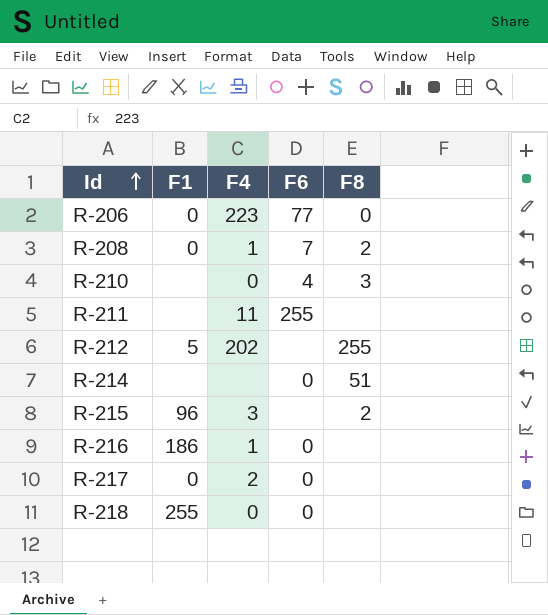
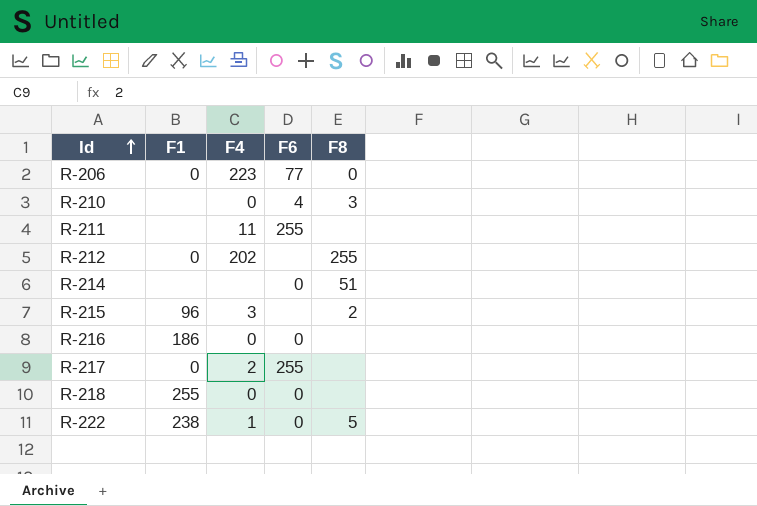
row R-208: 0 | 1 | 7 | 2 -> none
R-212 | F1: 5 -> 0
R-216 | F4: 1 -> 0
R-217 | F6: 0 -> 255
row R-222: none -> 238 | 1 | 0 | 5

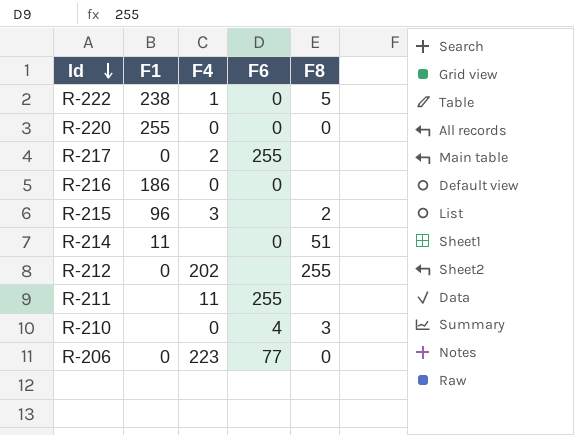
row order: Id ascending -> Id descending
row R-218: 255 | 0 | 0 | none -> none
row R-220: none -> 255 | 0 | 0 | 0
R-214 | F1: none -> 11

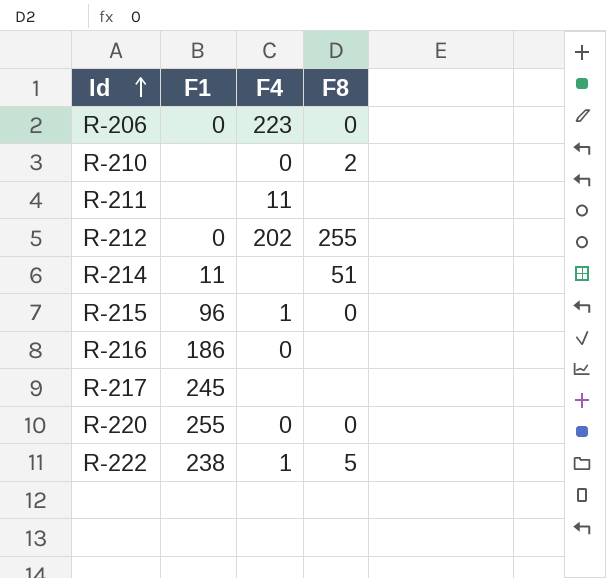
row order: Id descending -> Id ascending
column F6 | position: 4 -> none
R-210 | F8: 3 -> 2
R-215 | F4: 3 -> 1
R-215 | F8: 2 -> 0
R-217 | F1: 0 -> 245
R-217 | F4: 2 -> none

